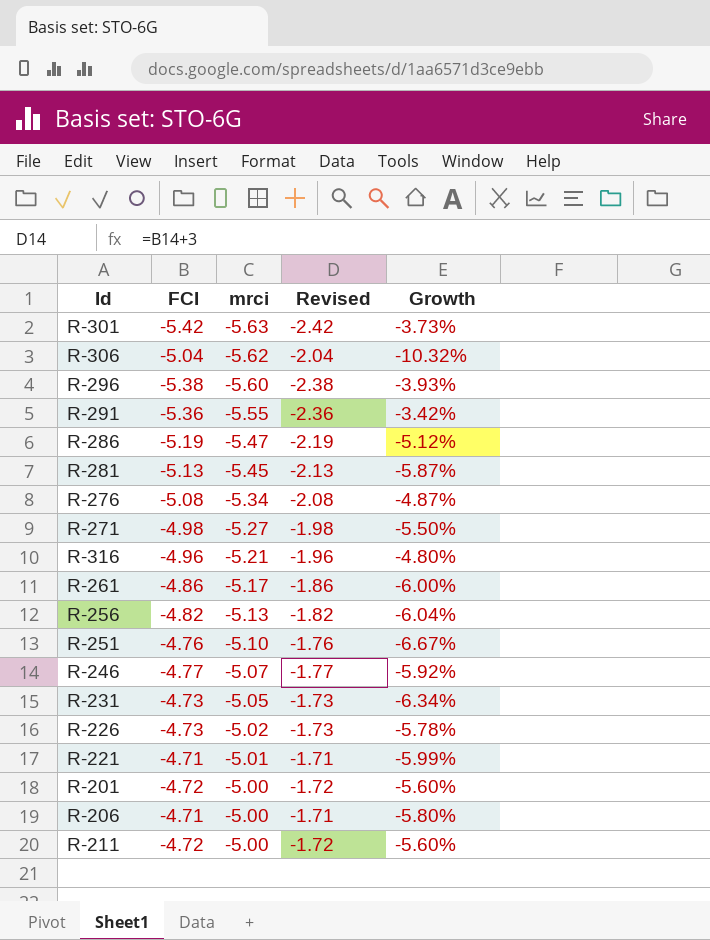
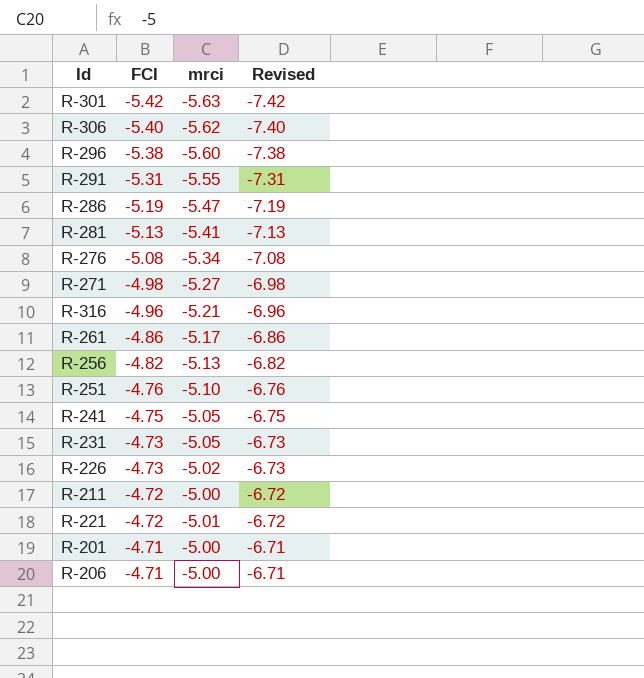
row order: mrci ascending -> FCI ascending
column Growth | formula: ([FCI] - [mrci]) / [mrci] -> none
column Revised | formula: [FCI] + 3 -> [FCI] - 2
row R-246: -4.77 | -5.07 | -1.77 | -5.92% -> none
R-306 | FCI: -5.04 -> -5.40
R-291 | FCI: -5.36 -> -5.31
R-281 | mrci: -5.45 -> -5.41
row R-241: none -> -4.75 | -5.05 | -6.75
R-221 | FCI: -4.71 -> -4.72
R-201 | FCI: -4.72 -> -4.71

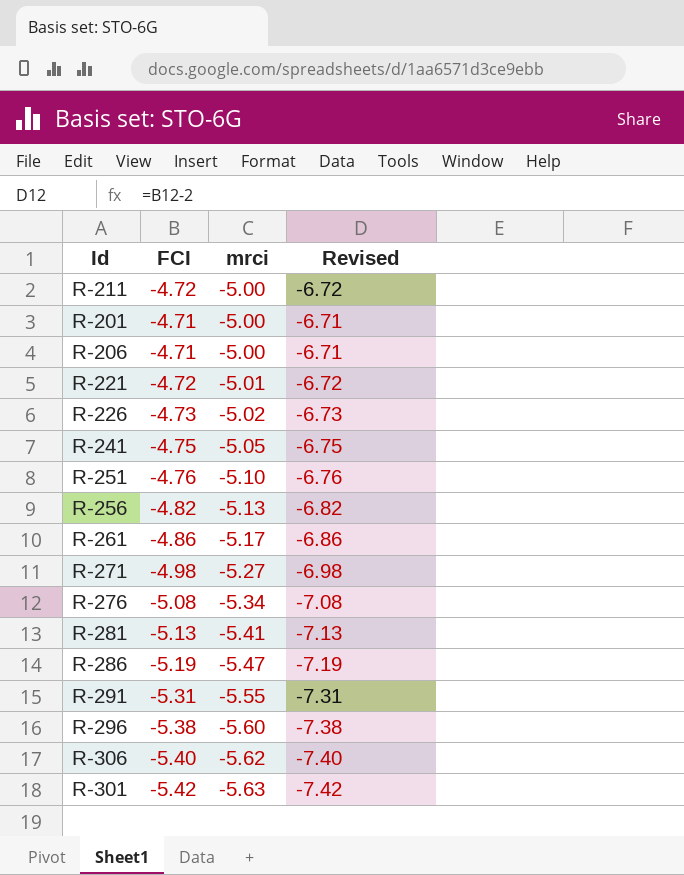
row order: FCI ascending -> mrci descending
row R-316: -4.96 | -5.21 | -6.96 -> none
row R-231: -4.73 | -5.05 | -6.73 -> none

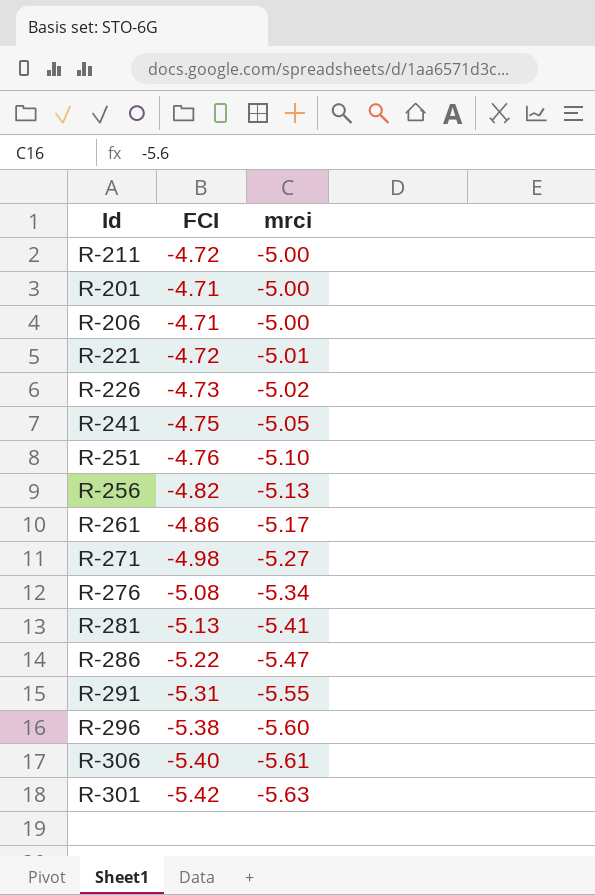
column Revised | formula: [FCI] - 2 -> none
R-286 | FCI: -5.19 -> -5.22
R-306 | mrci: -5.62 -> -5.61

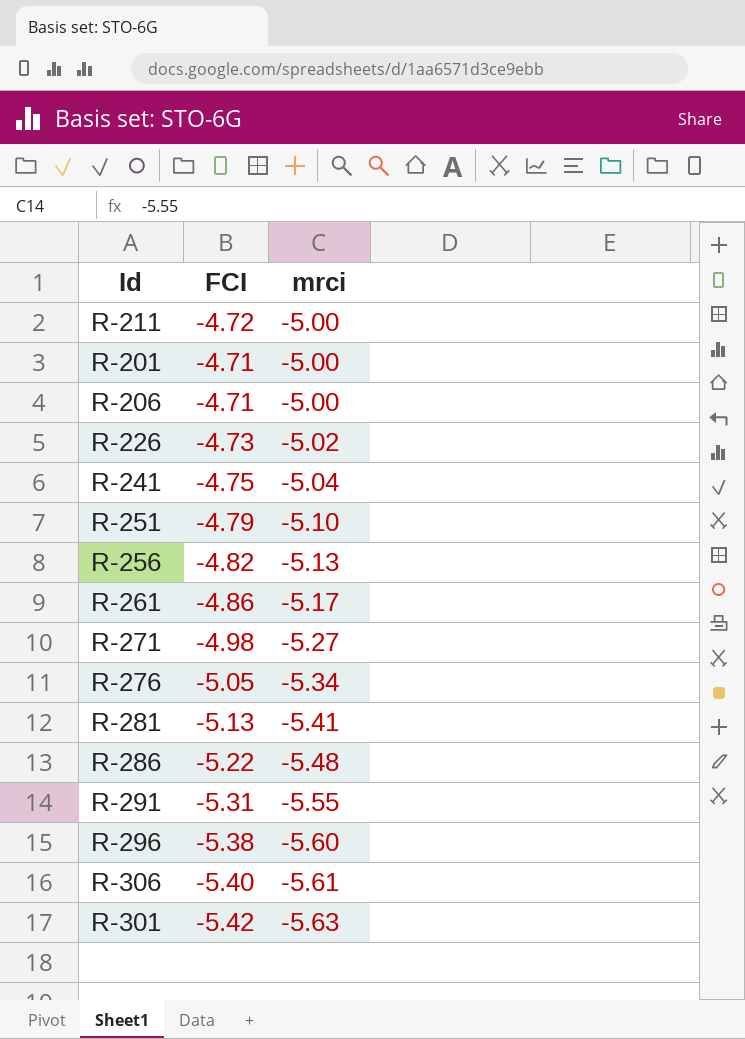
row R-221: -4.72 | -5.01 -> none
R-241 | mrci: -5.05 -> -5.04
R-251 | FCI: -4.76 -> -4.79
R-276 | FCI: -5.08 -> -5.05
R-286 | mrci: -5.47 -> -5.48

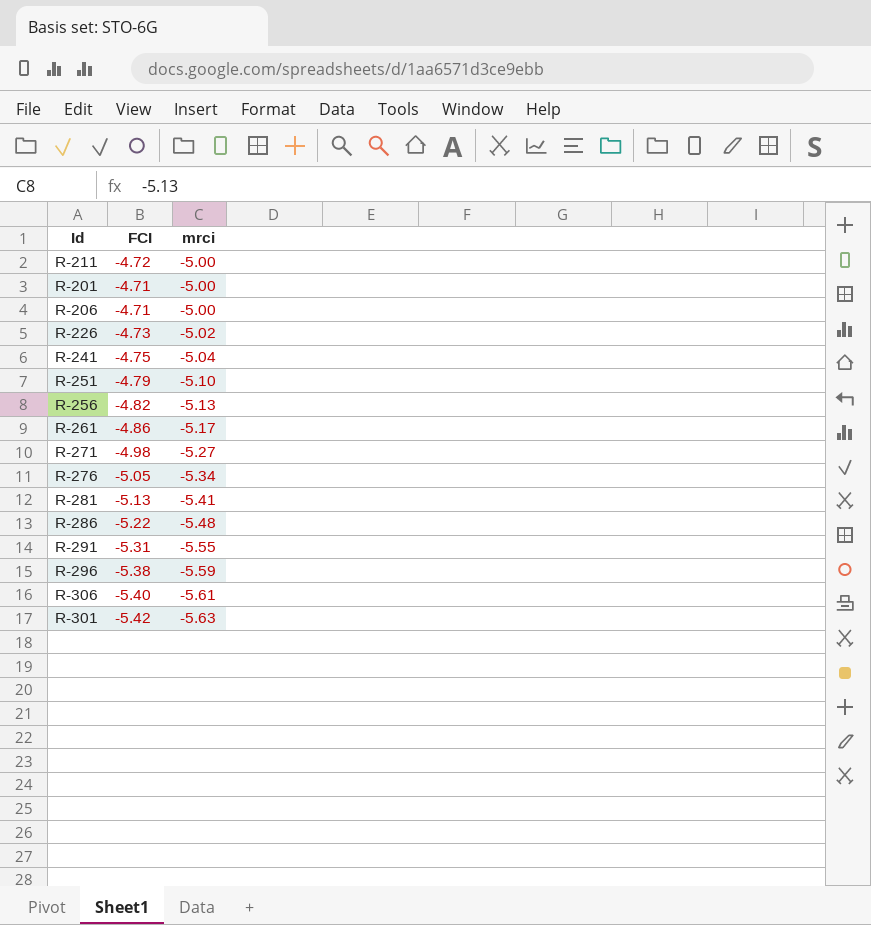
R-296 | mrci: -5.60 -> -5.59

